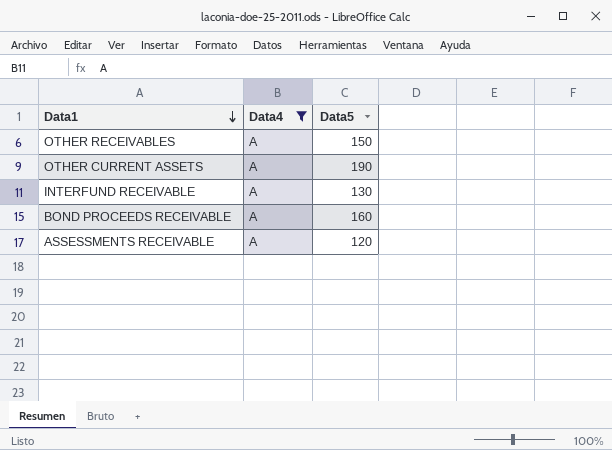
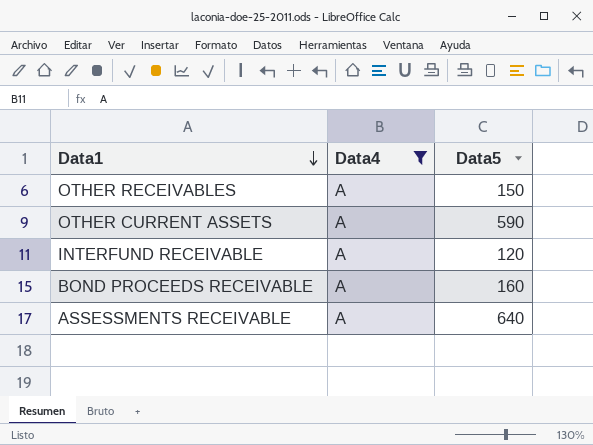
OTHER CURRENT ASSETS | Data5: 190 -> 590
INTERFUND RECEIVABLE | Data5: 130 -> 120
ASSESSMENTS RECEIVABLE | Data5: 120 -> 640

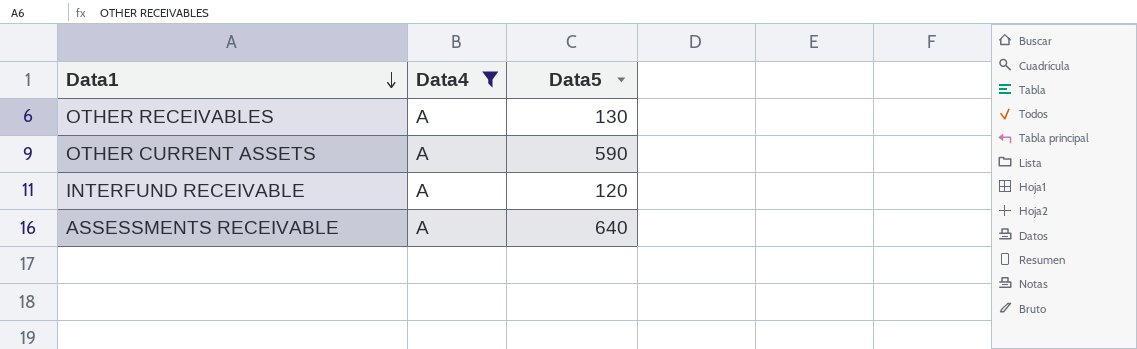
row BOND PROCEEDS RECEIVABLE: A | 160 -> none
OTHER RECEIVABLES | Data5: 150 -> 130

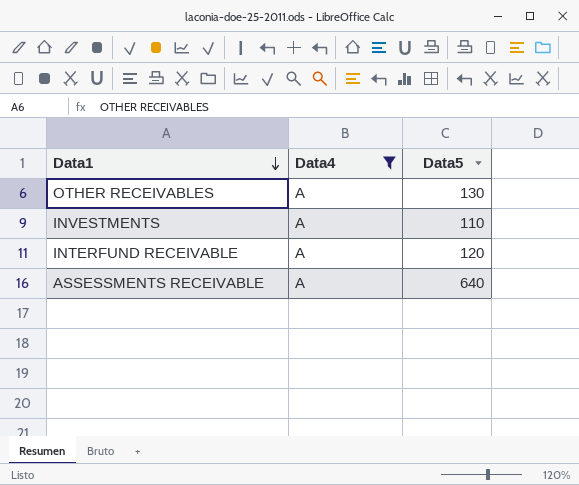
row OTHER CURRENT ASSETS: A | 590 -> none
row INVESTMENTS: none -> A | 110

